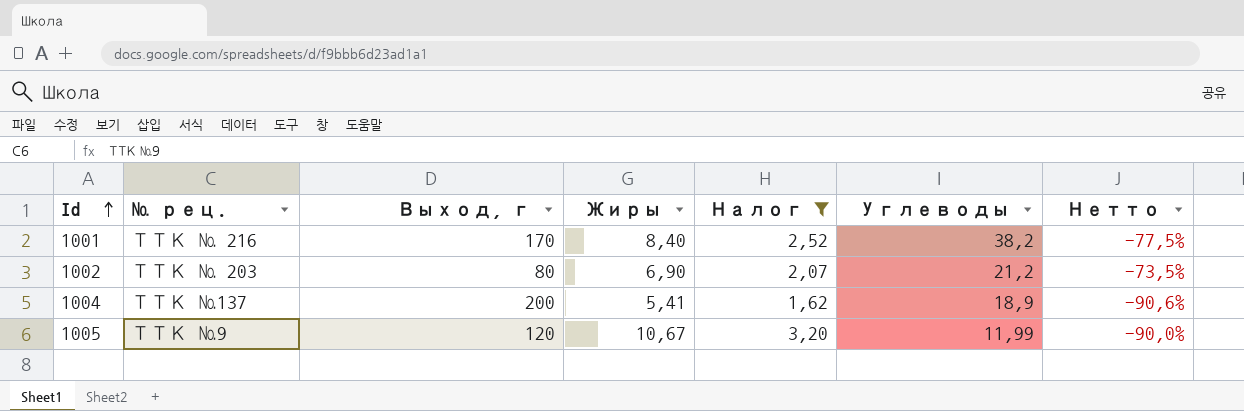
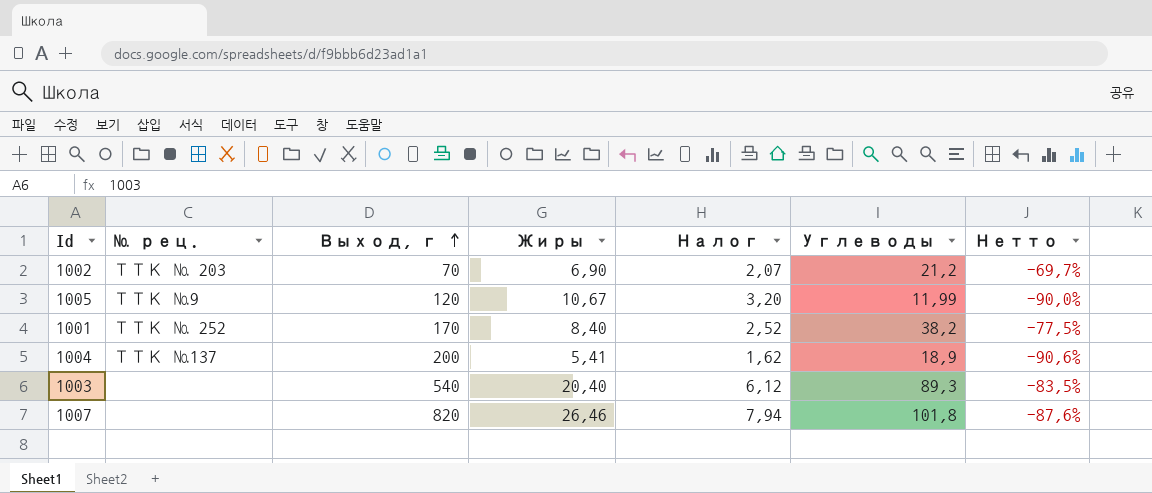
filter: Налог <= 3,20 -> none
row order: Id ascending -> Выход, г ascending
1002 | Выход, г: 80 -> 70
1002 | Нетто: -73,5% -> -69,7%
1001 | № рец.: ТТК № 216 -> ТТК № 252

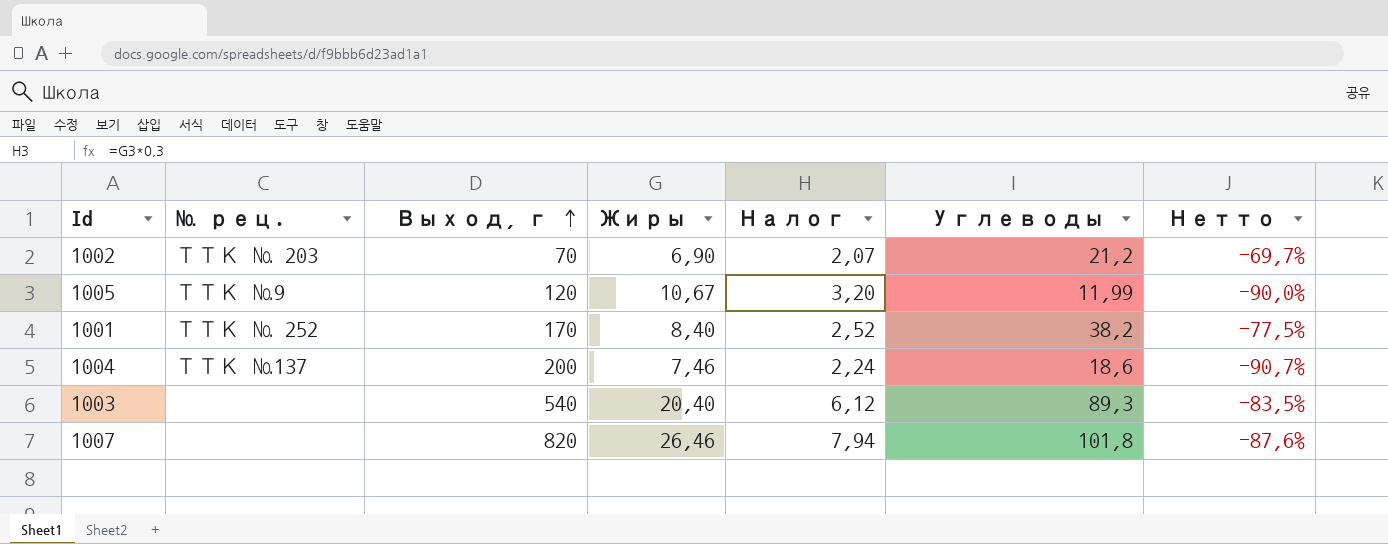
1004 | Жиры: 5,41 -> 7,46
1004 | Налог: 1,62 -> 2,24
1004 | Углеводы: 18,9 -> 18,6
1004 | Нетто: -90,6% -> -90,7%

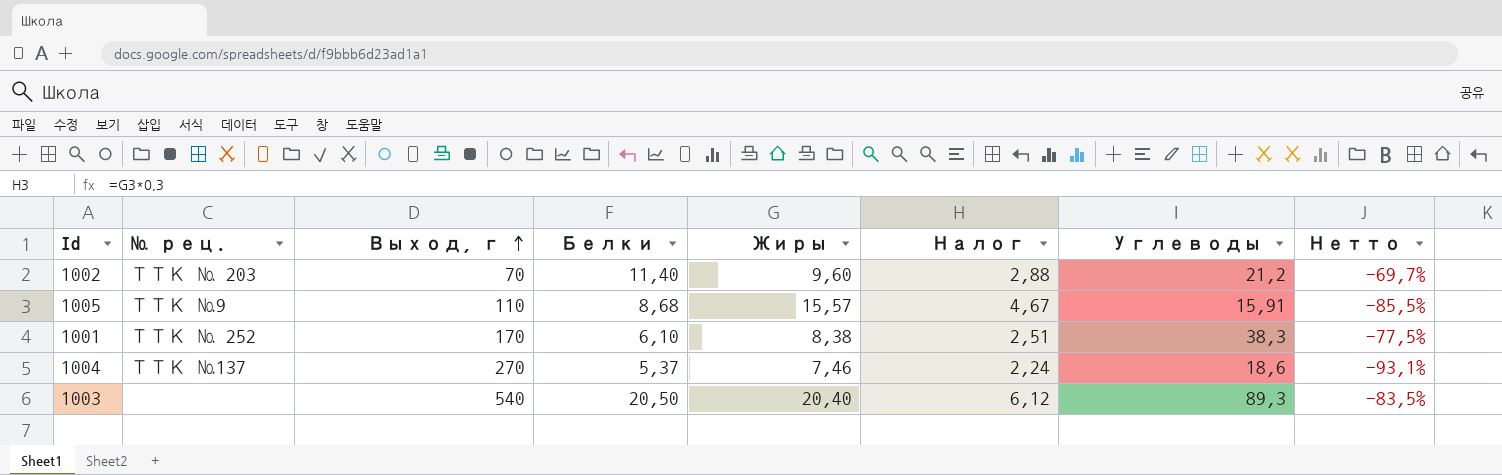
column Белки | position: none -> 4
row 1007: none | 820 | 26,46 | 7,94 | 101,8 | -87,6% -> none
1002 | Жиры: 6,90 -> 9,60
1002 | Налог: 2,07 -> 2,88
1005 | Выход, г: 120 -> 110
1005 | Жиры: 10,67 -> 15,57
1005 | Налог: 3,20 -> 4,67
1005 | Углеводы: 11,99 -> 15,91
1005 | Нетто: -90,0% -> -85,5%
1001 | Жиры: 8,40 -> 8,38
1001 | Налог: 2,52 -> 2,51
1001 | Углеводы: 38,2 -> 38,3
1004 | Выход, г: 200 -> 270
1004 | Нетто: -90,7% -> -93,1%

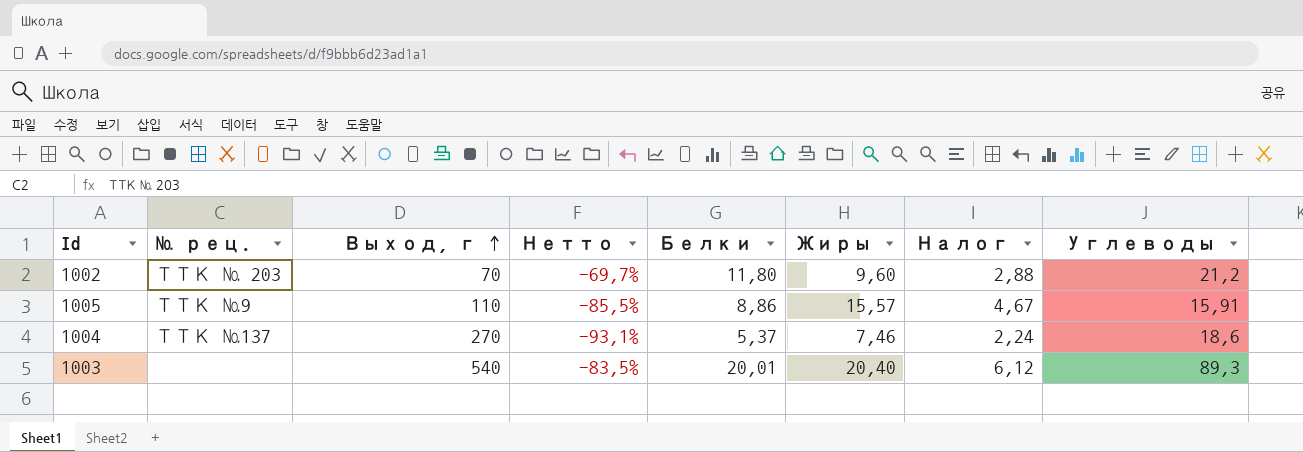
column Нетто | position: 8 -> 4
row 1001: ТТК № 252 | 170 | 6,10 | 8,38 | 2,51 | 38,3 | -77,5% -> none
1002 | Белки: 11,40 -> 11,80
1005 | Белки: 8,68 -> 8,86
1003 | Белки: 20,50 -> 20,01

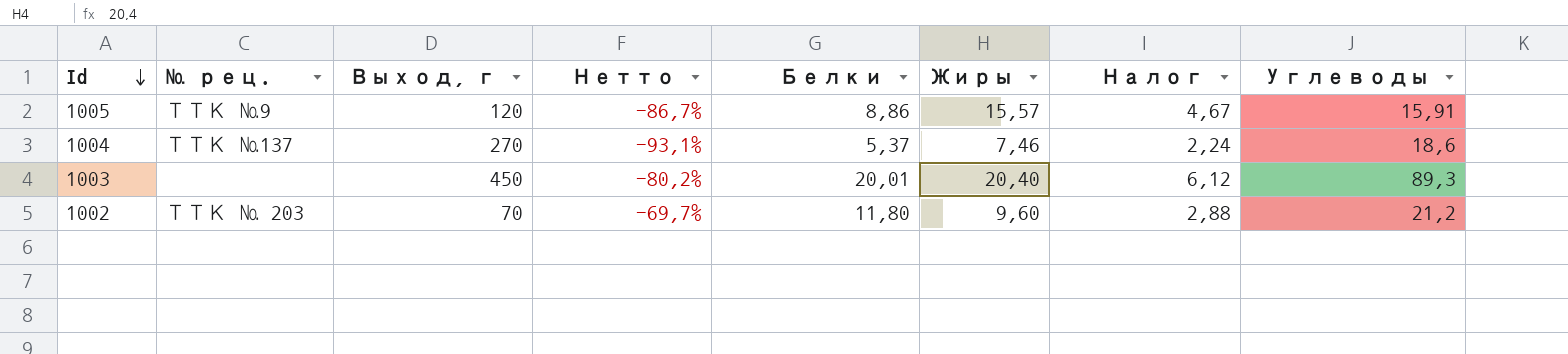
row order: Выход, г ascending -> Id descending
1005 | Выход, г: 110 -> 120
1005 | Нетто: -85,5% -> -86,7%
1003 | Выход, г: 540 -> 450
1003 | Нетто: -83,5% -> -80,2%

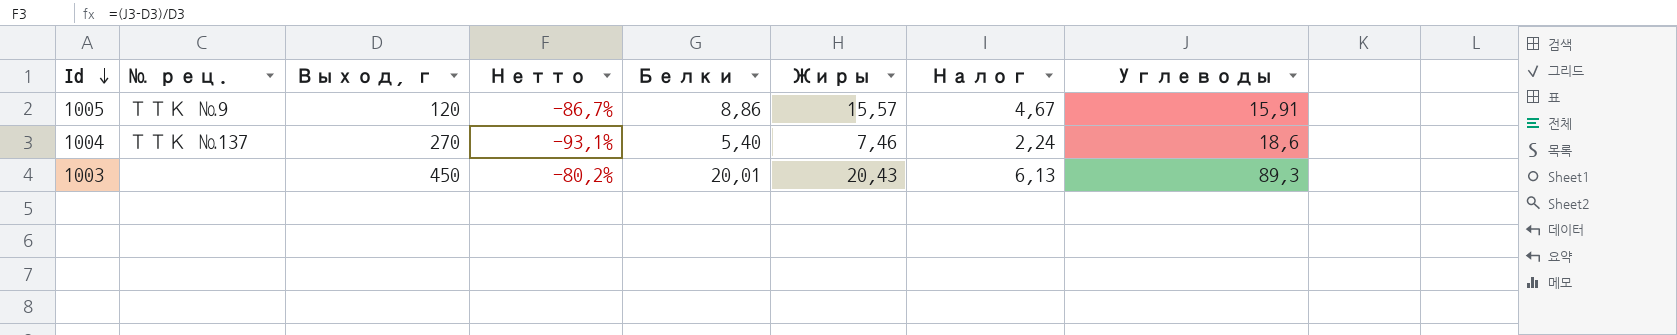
row 1002: ТТК № 203 | 70 | -69,7% | 11,80 | 9,60 | 2,88 | 21,2 -> none
1004 | Белки: 5,37 -> 5,40
1003 | Жиры: 20,40 -> 20,43
1003 | Налог: 6,12 -> 6,13

